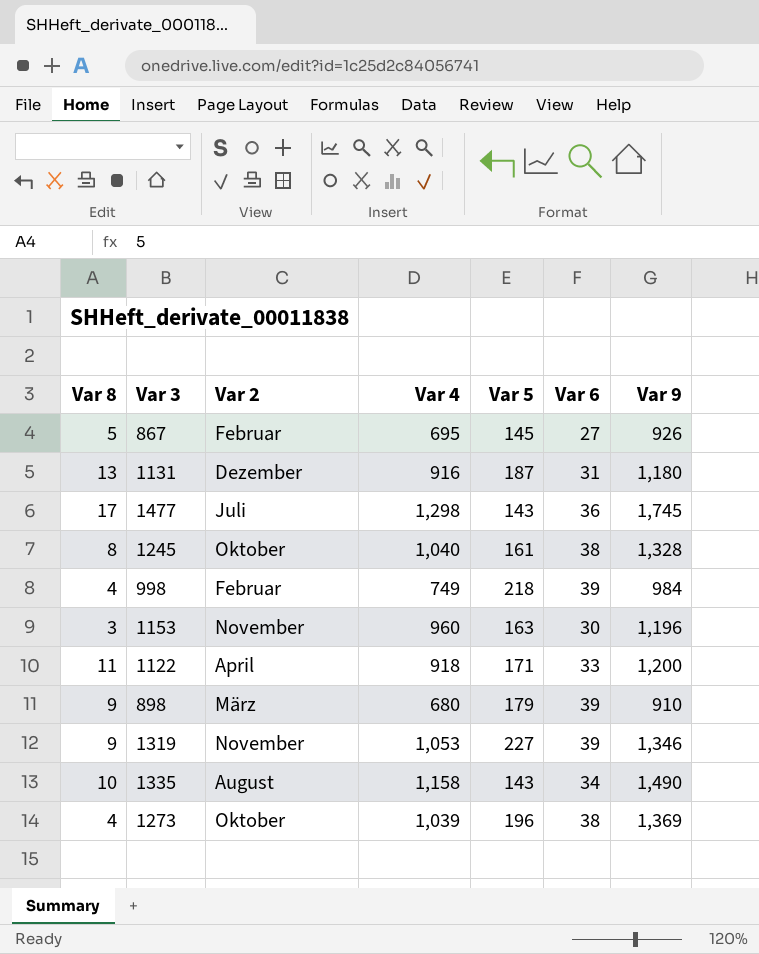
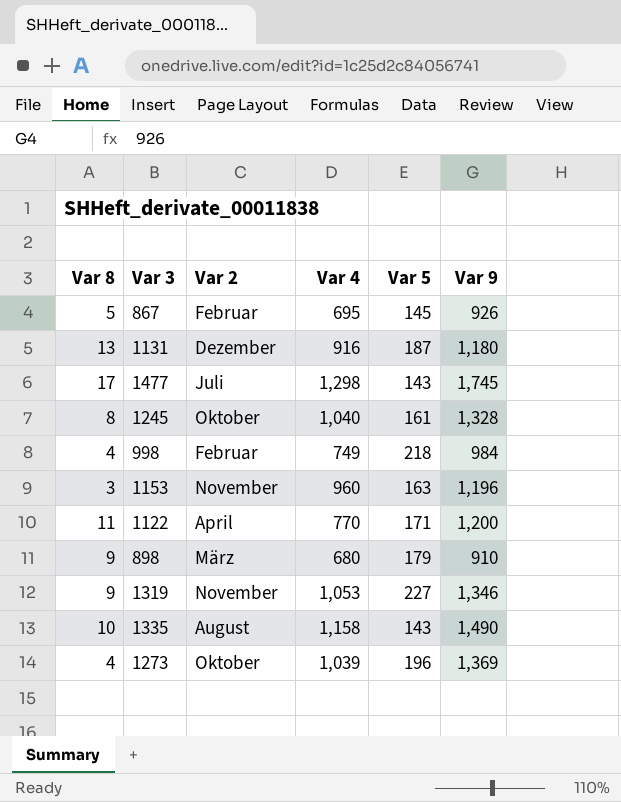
column Var 6 | position: 6 -> none
1122 | Var 4: 918 -> 770

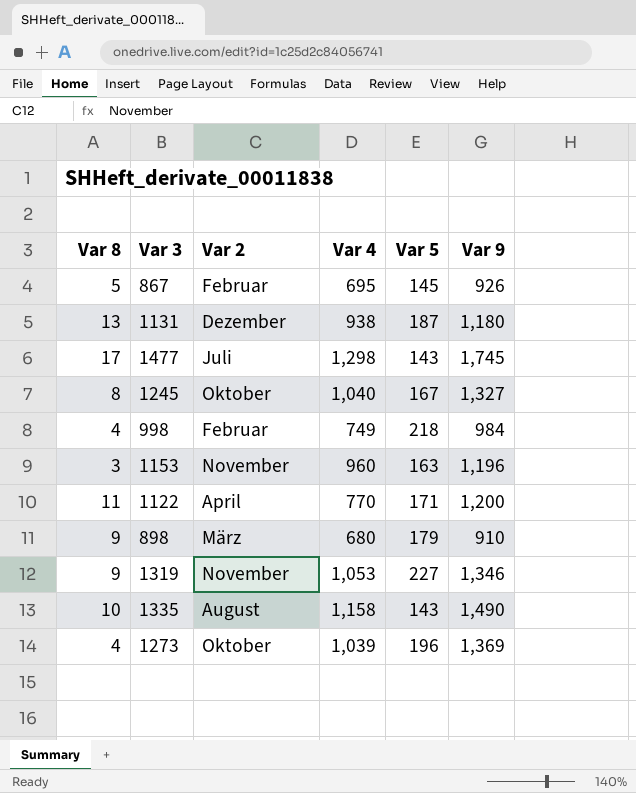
1131 | Var 4: 916 -> 938
1245 | Var 5: 161 -> 167
1245 | Var 9: 1,328 -> 1,327

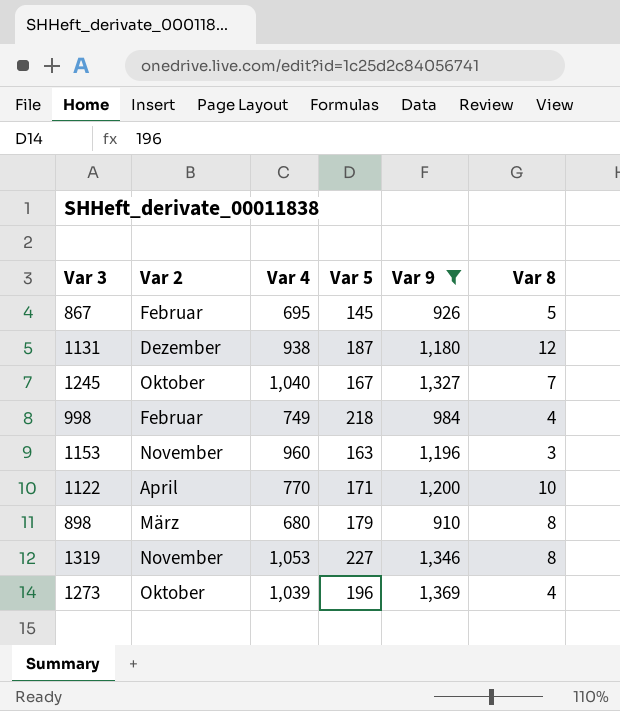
filter: none -> Var 9 <= 1,369
column Var 8 | position: 1 -> 6
1131 | Var 8: 13 -> 12
1245 | Var 8: 8 -> 7
1122 | Var 8: 11 -> 10
898 | Var 8: 9 -> 8
1319 | Var 8: 9 -> 8

